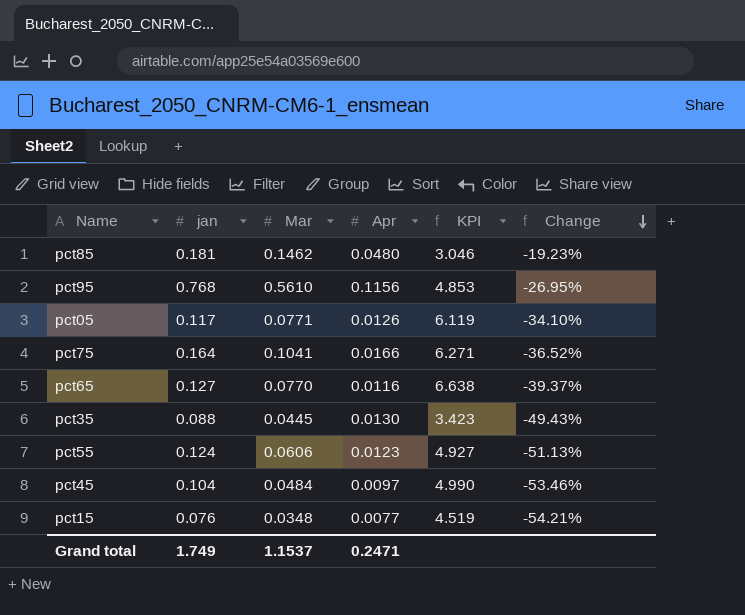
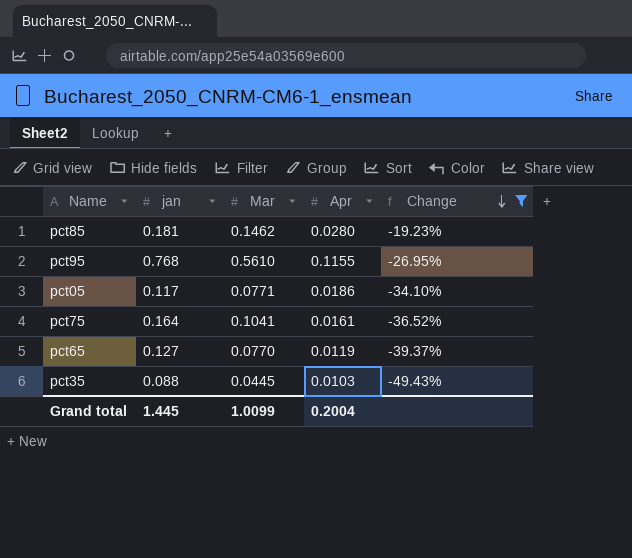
filter: none -> Change >= -49.43%
column KPI | formula: [Mar] / [Apr] -> none
pct85 | Apr: 0.0480 -> 0.0280
pct95 | Apr: 0.1156 -> 0.1155
pct05 | Apr: 0.0126 -> 0.0186
pct75 | Apr: 0.0166 -> 0.0161
pct65 | Apr: 0.0116 -> 0.0119
pct35 | Apr: 0.0130 -> 0.0103
Grand total | jan: 1.749 -> 1.445
Grand total | Mar: 1.1537 -> 1.0099
Grand total | Apr: 0.2471 -> 0.2004

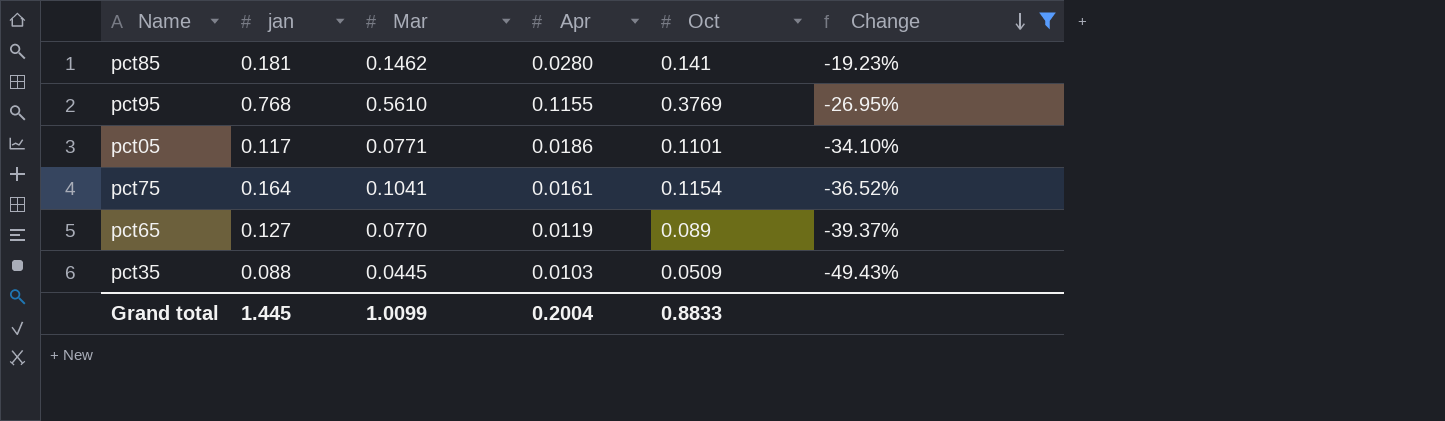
column Oct | position: none -> 5

